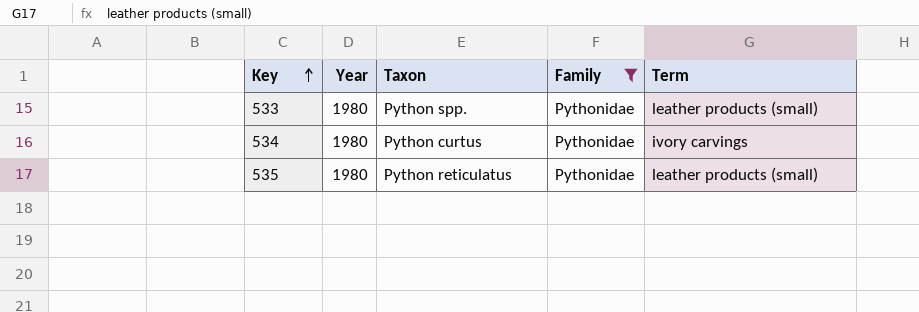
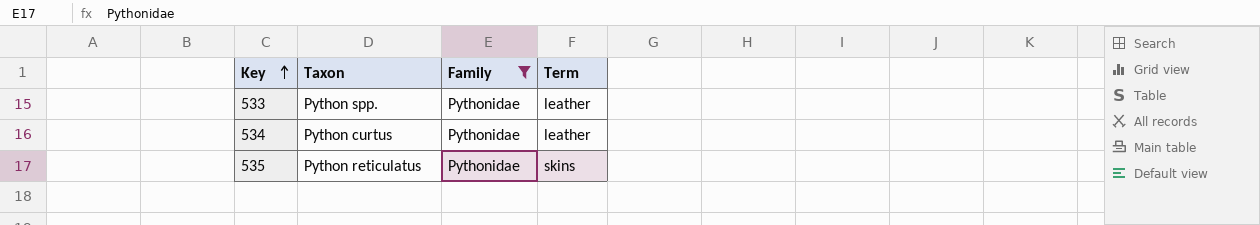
column Year | position: 2 -> none
533 | Term: leather products (small) -> leather
534 | Term: ivory carvings -> leather
535 | Term: leather products (small) -> skins

